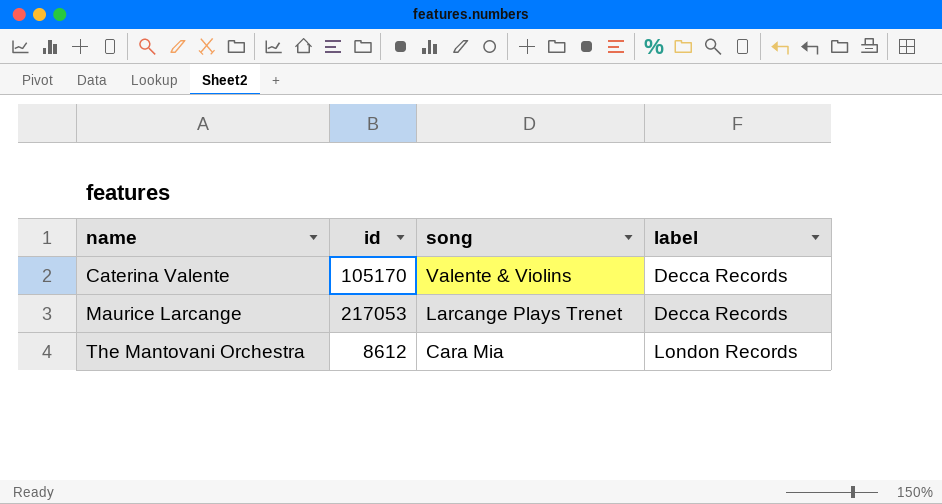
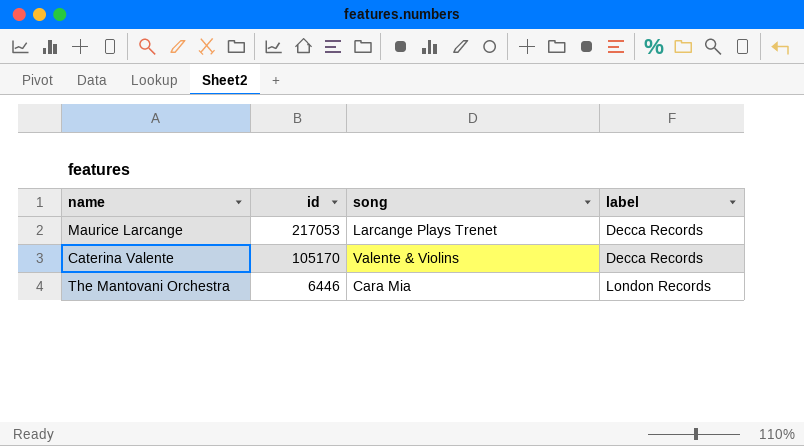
row order: name ascending -> id descending
The Mantovani Orchestra | id: 8612 -> 6446

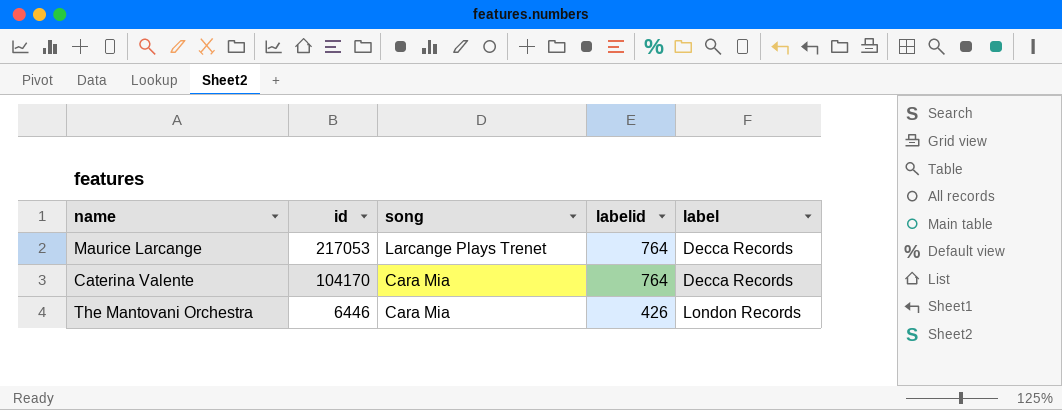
column labelid | position: none -> 4
Caterina Valente | id: 105170 -> 104170
Caterina Valente | song: Valente & Violins -> Cara Mia

